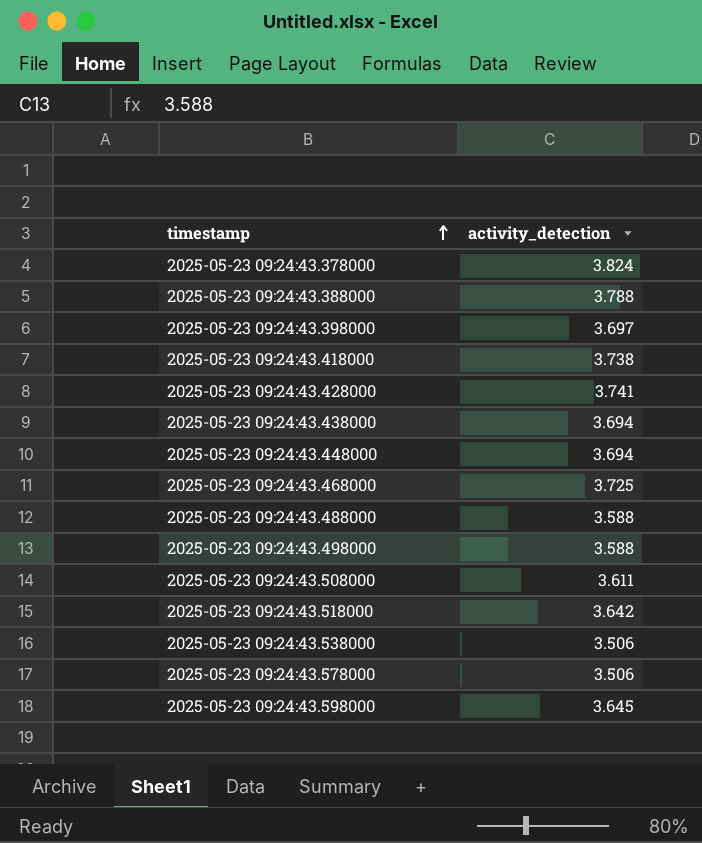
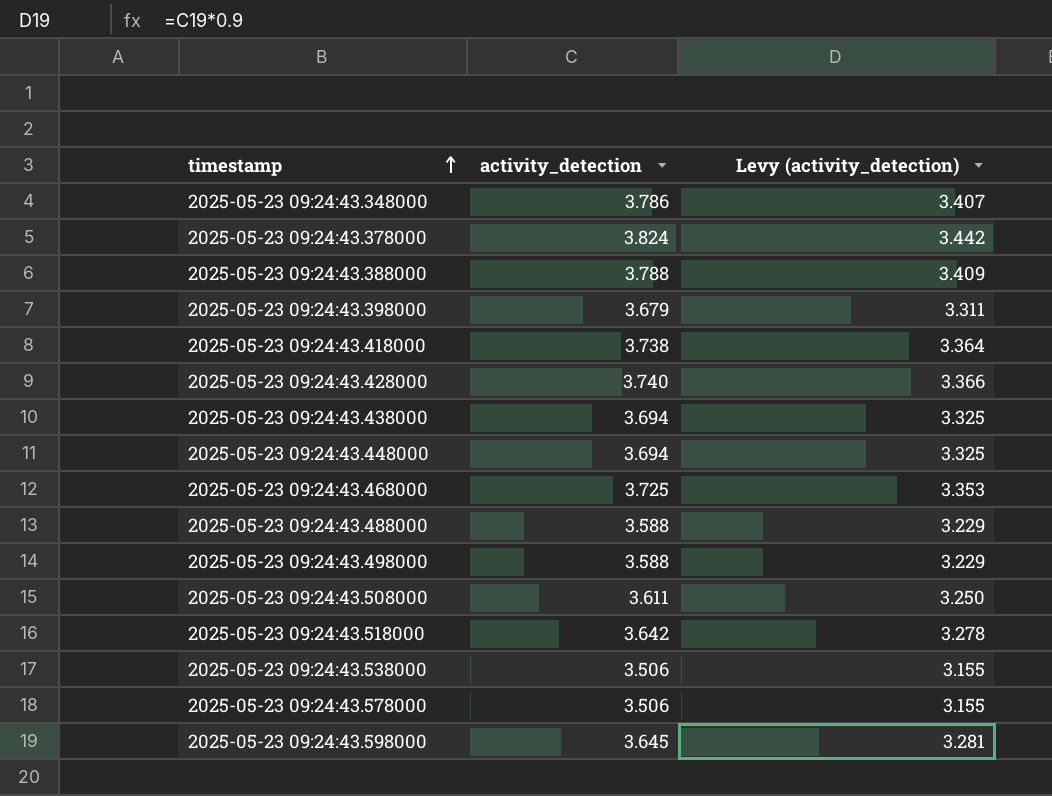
column Levy (activity_detection) | formula: none -> [activity_detection] * 0.9
row 2025-05-23 09:24:43.348000: none -> 3.786 | 3.407
2025-05-23 09:24:43.398000 | activity_detection: 3.697 -> 3.679
2025-05-23 09:24:43.428000 | activity_detection: 3.741 -> 3.740

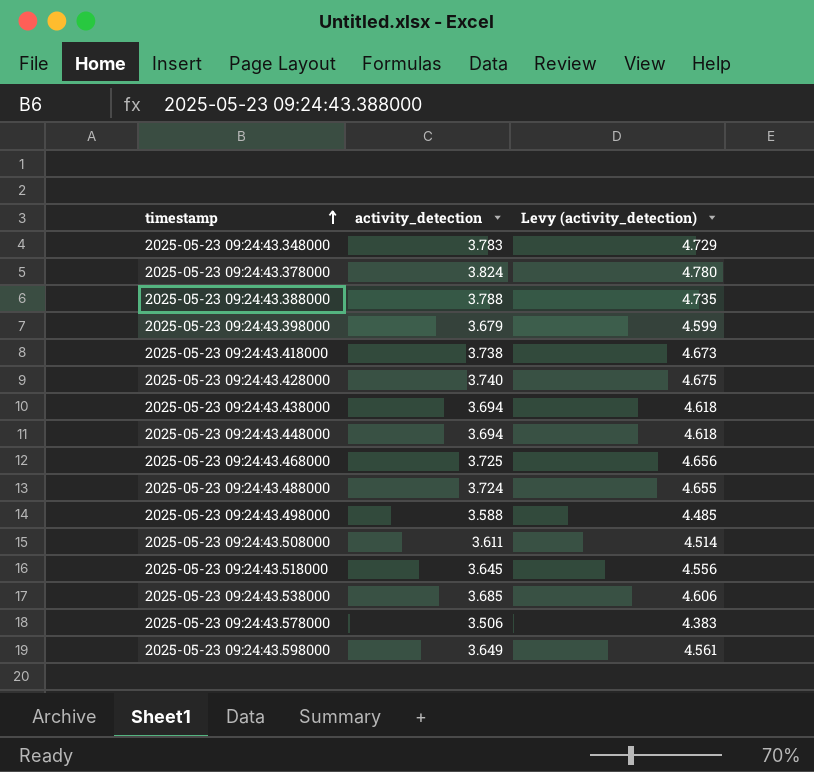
column Levy (activity_detection) | formula: [activity_detection] * 0.9 -> [activity_detection] * 1.25
2025-05-23 09:24:43.348000 | activity_detection: 3.786 -> 3.783
2025-05-23 09:24:43.488000 | activity_detection: 3.588 -> 3.724
2025-05-23 09:24:43.518000 | activity_detection: 3.642 -> 3.645
2025-05-23 09:24:43.538000 | activity_detection: 3.506 -> 3.685
2025-05-23 09:24:43.598000 | activity_detection: 3.645 -> 3.649

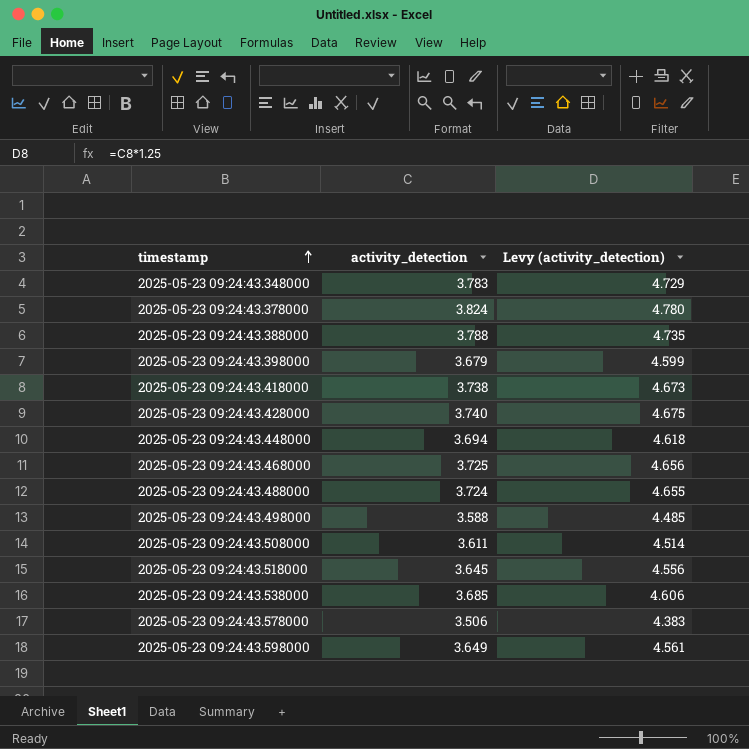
row 2025-05-23 09:24:43.438000: 3.694 | 4.618 -> none

